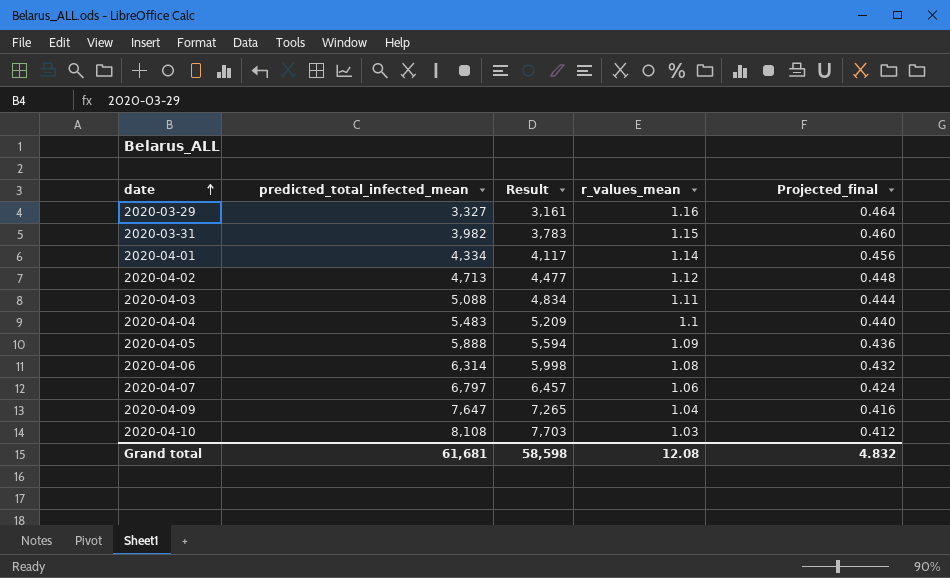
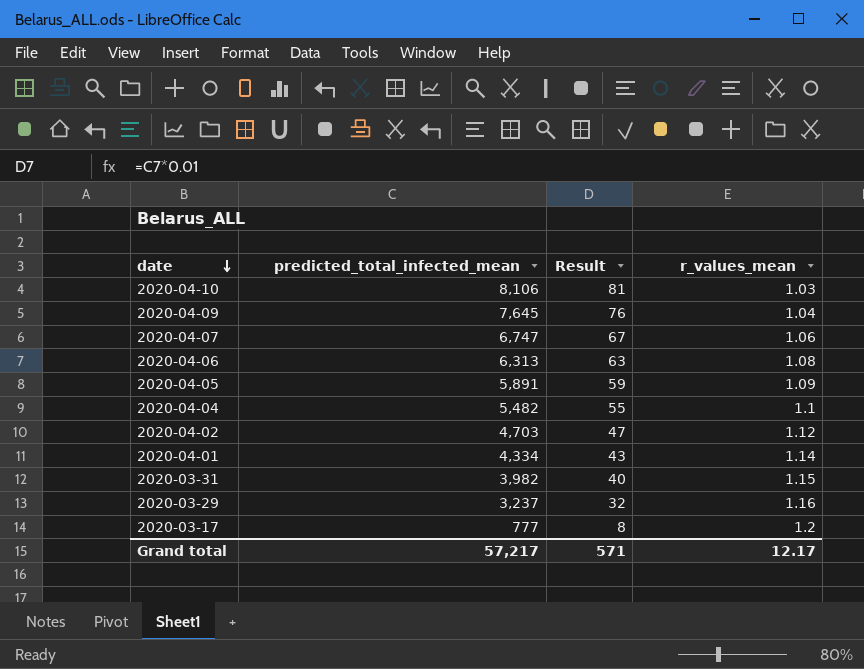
row order: date ascending -> date descending
column Projected_final | formula: [r_values_mean] * 0.4 -> none
column Result | formula: [predicted_total_infected_mean] * 0.95 -> [predicted_total_infected_mean] * 0.01
row 2020-04-03: 5,088 | 4,834 | 1.11 | 0.444 -> none
2020-04-10 | predicted_total_infected_mean: 8,108 -> 8,106
2020-04-09 | predicted_total_infected_mean: 7,647 -> 7,645
2020-04-07 | predicted_total_infected_mean: 6,797 -> 6,747
2020-04-06 | predicted_total_infected_mean: 6,314 -> 6,313
2020-04-05 | predicted_total_infected_mean: 5,888 -> 5,891
2020-04-04 | predicted_total_infected_mean: 5,483 -> 5,482
2020-04-02 | predicted_total_infected_mean: 4,713 -> 4,703
2020-03-29 | predicted_total_infected_mean: 3,327 -> 3,237
row 2020-03-17: none -> 777 | 8 | 1.2
Grand total | predicted_total_infected_mean: 61,681 -> 57,217
Grand total | Result: 58,598 -> 571
Grand total | r_values_mean: 12.08 -> 12.17

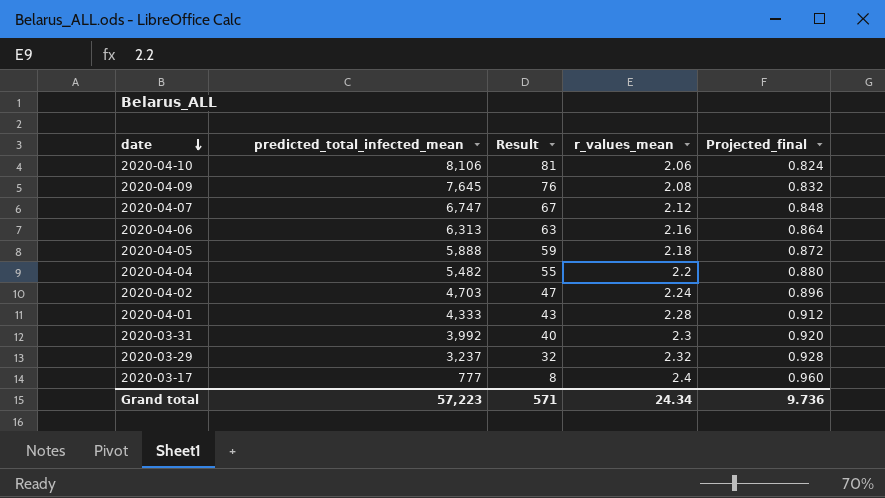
column Projected_final | formula: none -> [r_values_mean] * 0.4
2020-04-10 | r_values_mean: 1.03 -> 2.06
2020-04-09 | r_values_mean: 1.04 -> 2.08
2020-04-07 | r_values_mean: 1.06 -> 2.12
2020-04-06 | r_values_mean: 1.08 -> 2.16
2020-04-05 | predicted_total_infected_mean: 5,891 -> 5,888
2020-04-05 | r_values_mean: 1.09 -> 2.18
2020-04-04 | r_values_mean: 1.1 -> 2.2
2020-04-02 | r_values_mean: 1.12 -> 2.24
2020-04-01 | predicted_total_infected_mean: 4,334 -> 4,333
2020-04-01 | r_values_mean: 1.14 -> 2.28
2020-03-31 | predicted_total_infected_mean: 3,982 -> 3,992
2020-03-31 | r_values_mean: 1.15 -> 2.3
2020-03-29 | r_values_mean: 1.16 -> 2.32
2020-03-17 | r_values_mean: 1.2 -> 2.4
Grand total | predicted_total_infected_mean: 57,217 -> 57,223
Grand total | r_values_mean: 12.17 -> 24.34

